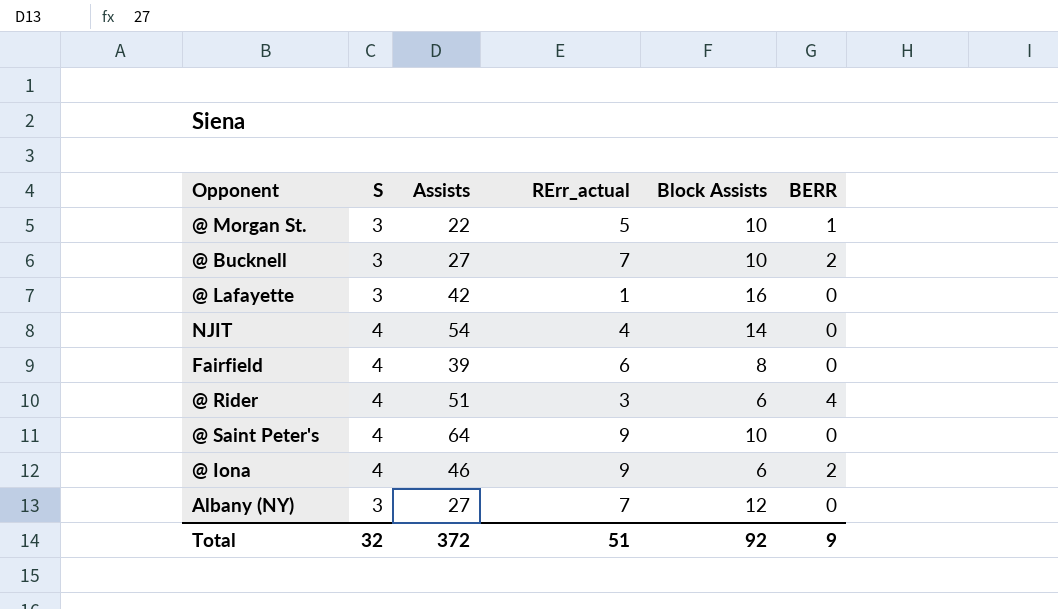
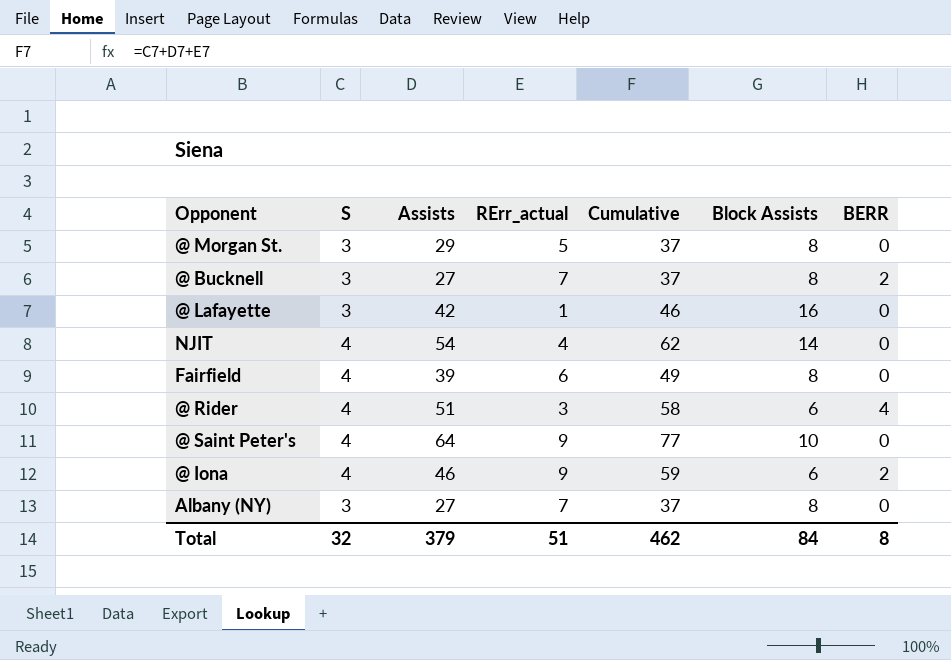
column Cumulative | formula: none -> [S] + [Assists] + [RErr_actual]
@ Morgan St. | Assists: 22 -> 29
@ Morgan St. | Block Assists: 10 -> 8
@ Morgan St. | BERR: 1 -> 0
@ Bucknell | Block Assists: 10 -> 8
Albany (NY) | Block Assists: 12 -> 8
Total | Assists: 372 -> 379
Total | Block Assists: 92 -> 84
Total | BERR: 9 -> 8

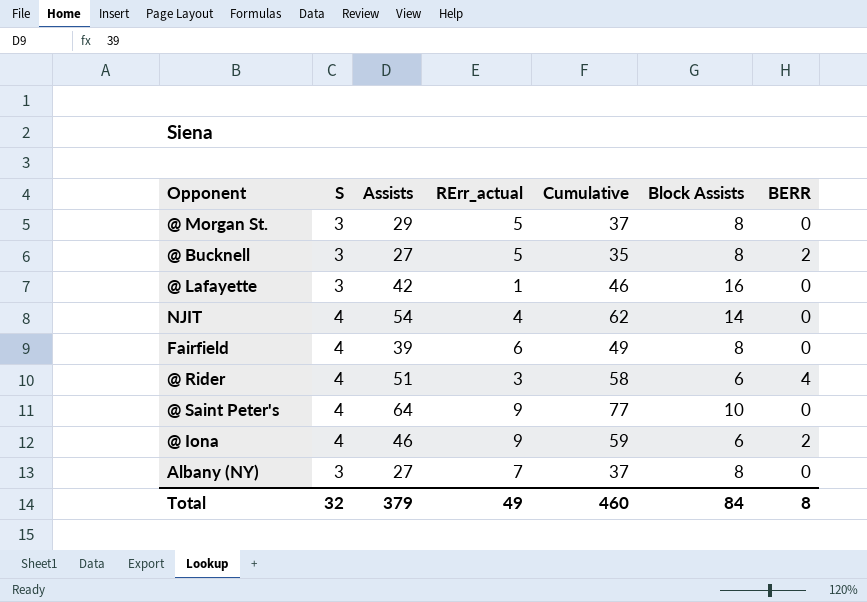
@ Bucknell | RErr_actual: 7 -> 5
@ Bucknell | Cumulative: 37 -> 35
Total | RErr_actual: 51 -> 49
Total | Cumulative: 462 -> 460

